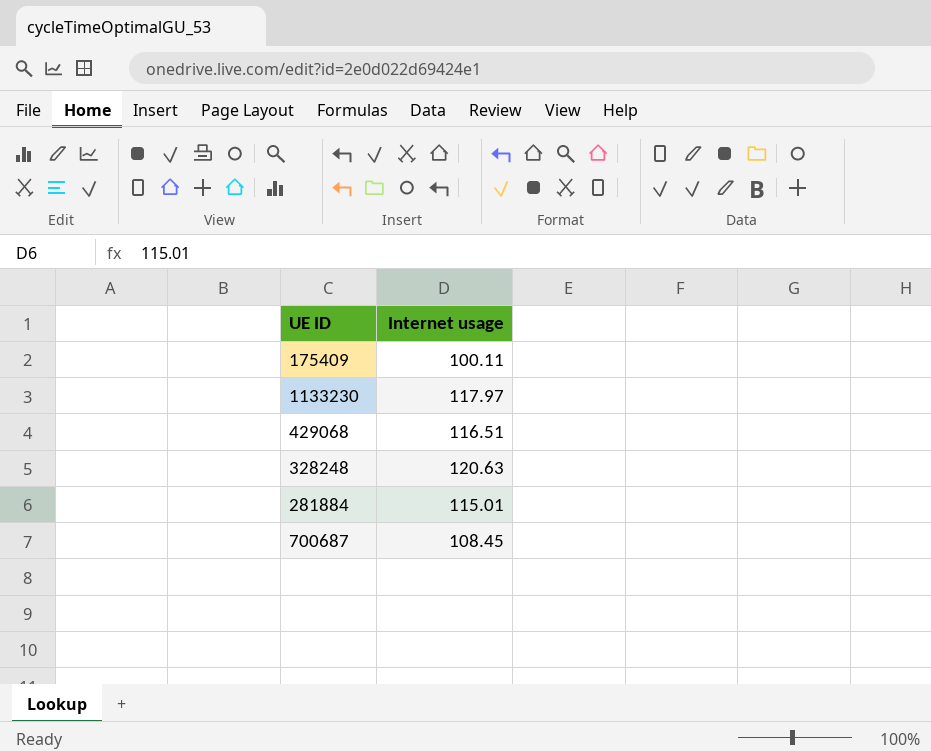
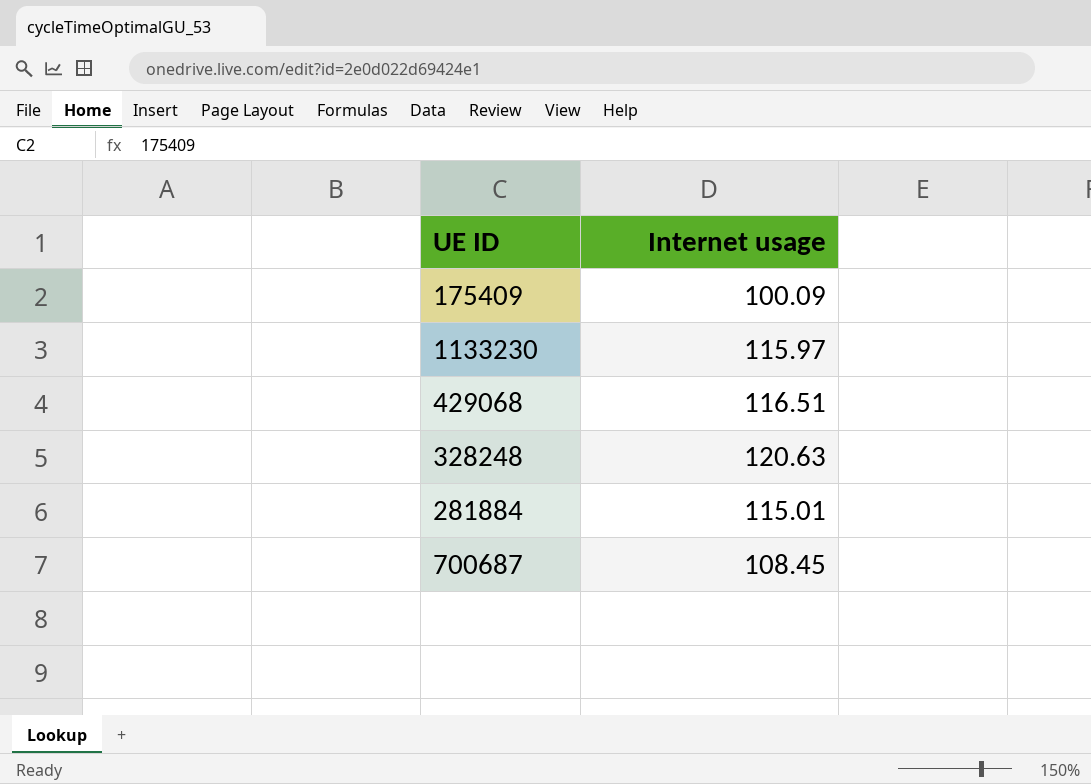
175409 | Internet usage: 100.11 -> 100.09
1133230 | Internet usage: 117.97 -> 115.97

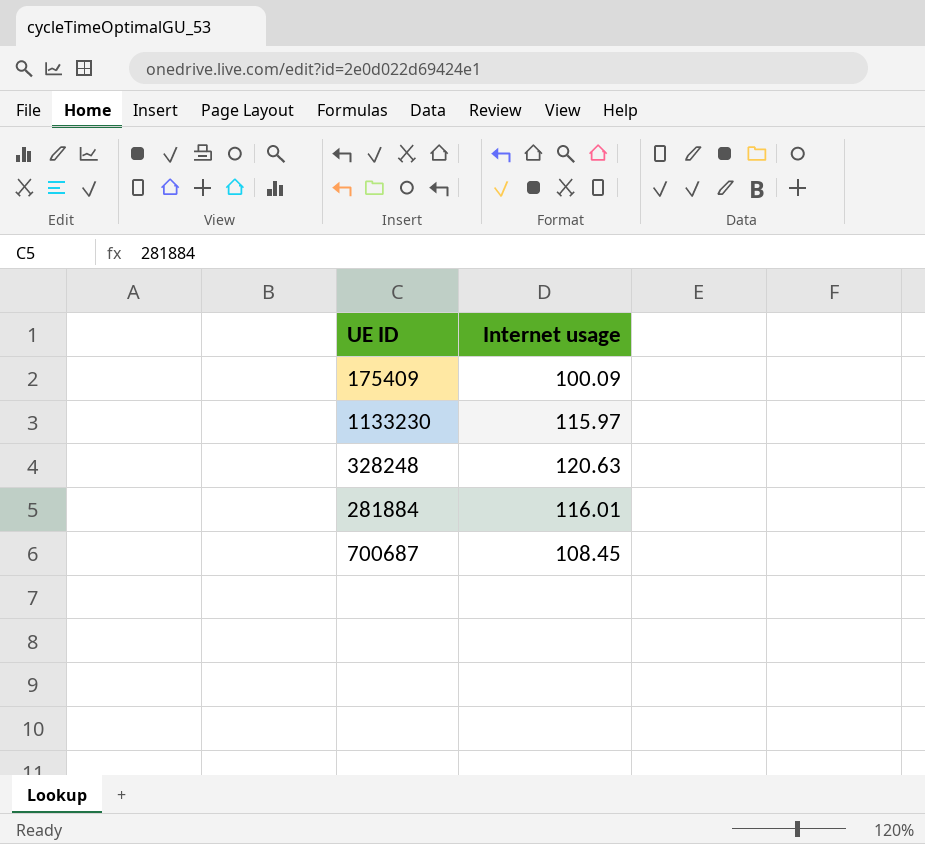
row 429068: 116.51 -> none
281884 | Internet usage: 115.01 -> 116.01

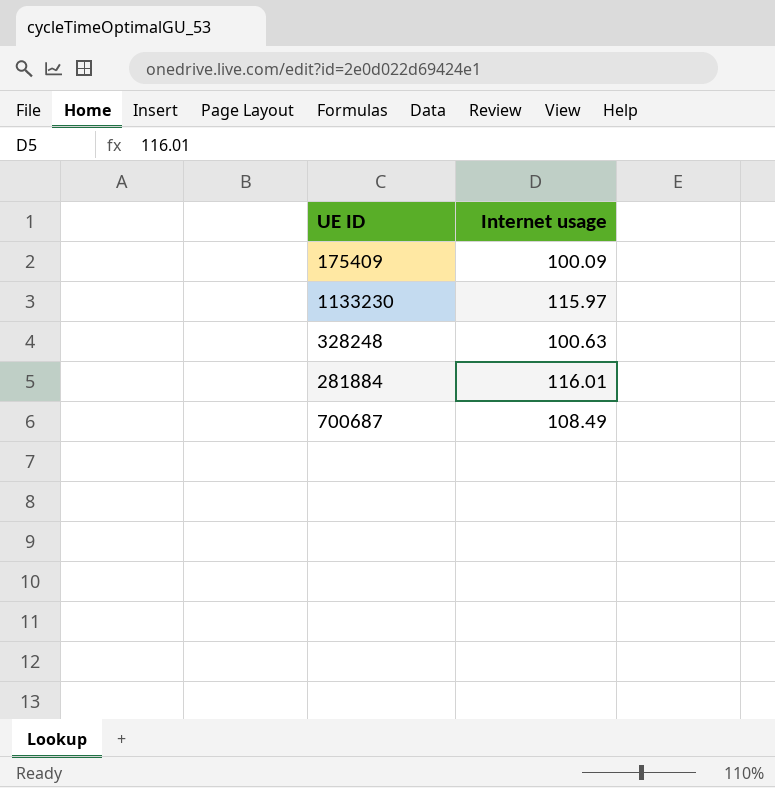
328248 | Internet usage: 120.63 -> 100.63
700687 | Internet usage: 108.45 -> 108.49

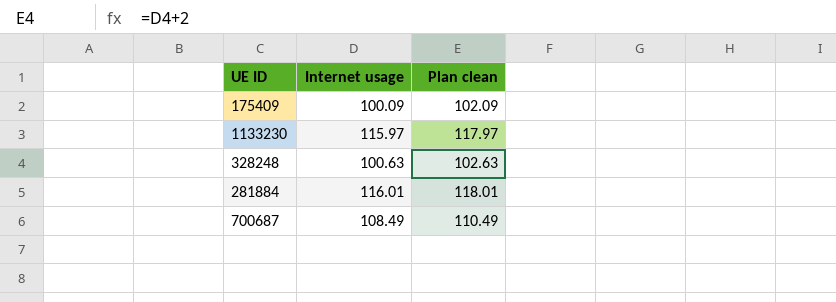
column Plan clean | formula: none -> [Internet usage] + 2

